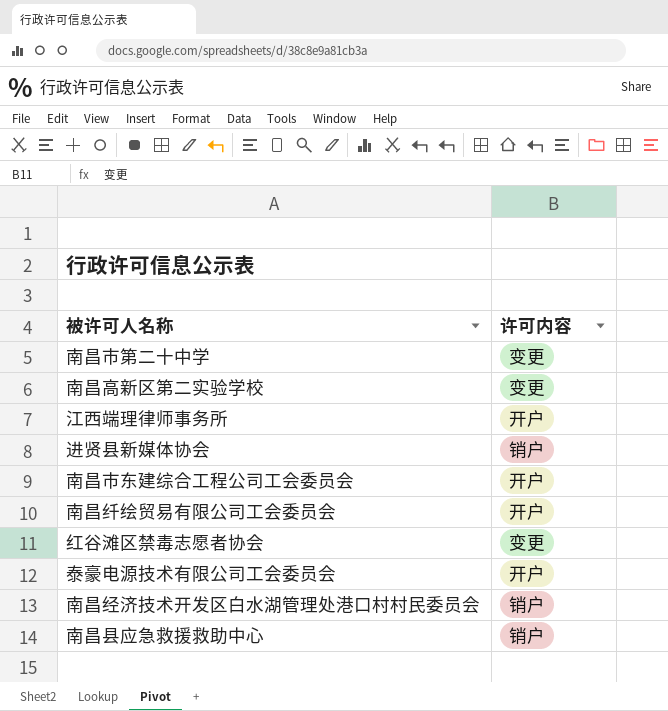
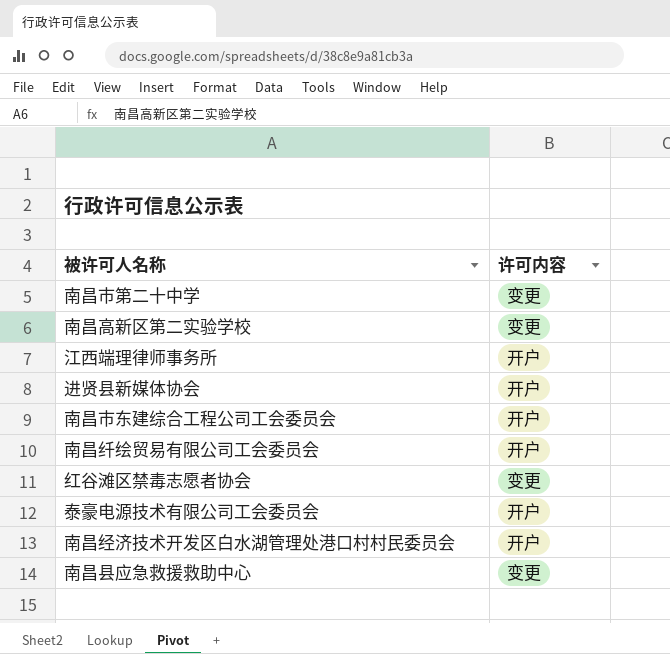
进贤县新媒体协会 | 许可内容: 销户 -> 开户
南昌经济技术开发区白水湖管理处港口村村民委员会 | 许可内容: 销户 -> 开户
南昌县应急救援救助中心 | 许可内容: 销户 -> 变更

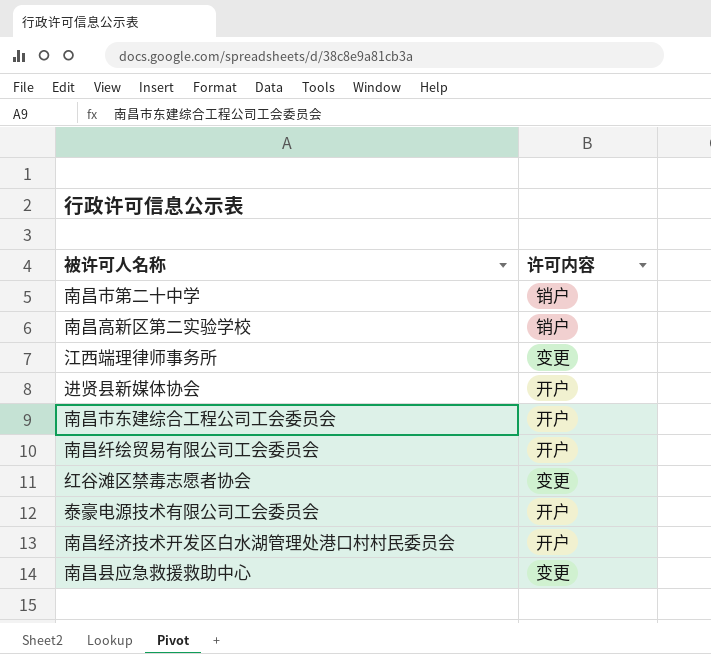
南昌市第二十中学 | 许可内容: 变更 -> 销户
南昌高新区第二实验学校 | 许可内容: 变更 -> 销户
江西端理律师事务所 | 许可内容: 开户 -> 变更

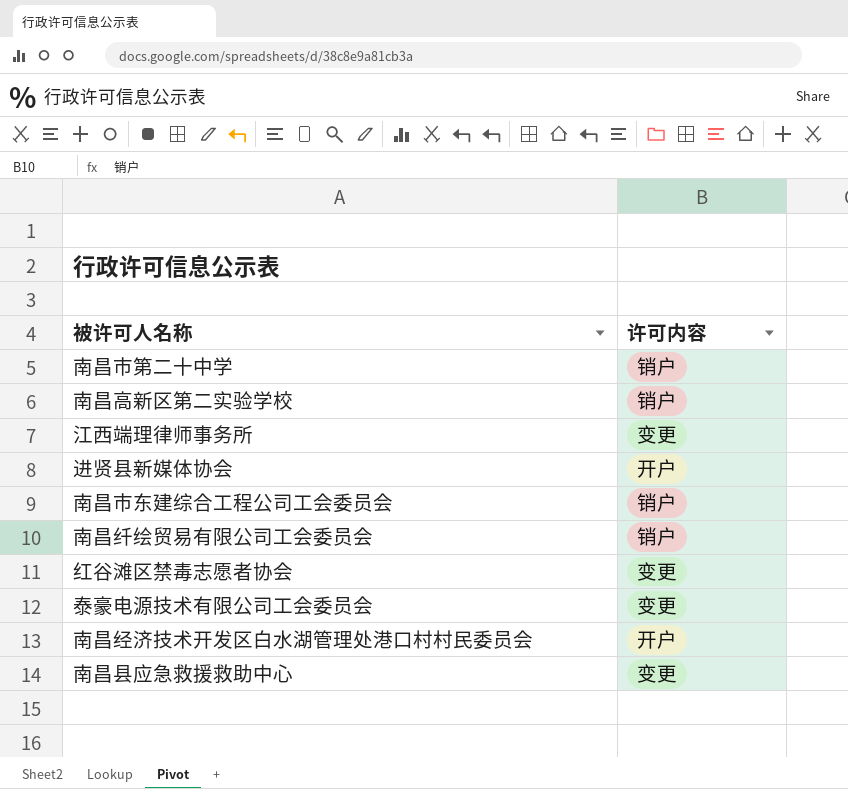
南昌市东建综合工程公司工会委员会 | 许可内容: 开户 -> 销户
南昌纤绘贸易有限公司工会委员会 | 许可内容: 开户 -> 销户
泰豪电源技术有限公司工会委员会 | 许可内容: 开户 -> 变更

